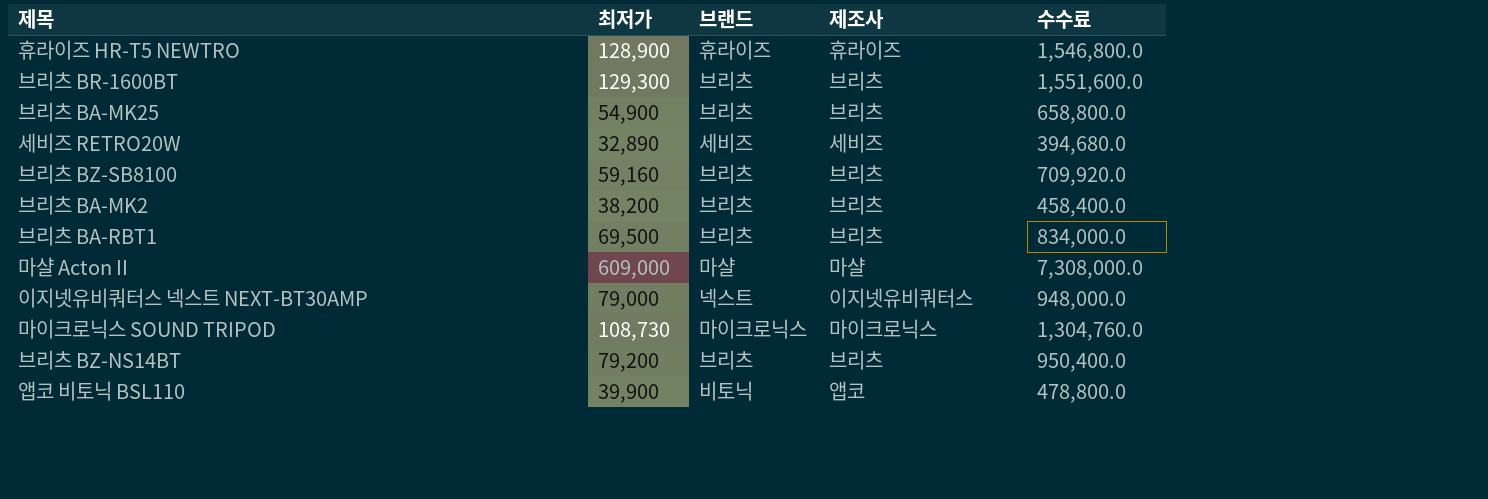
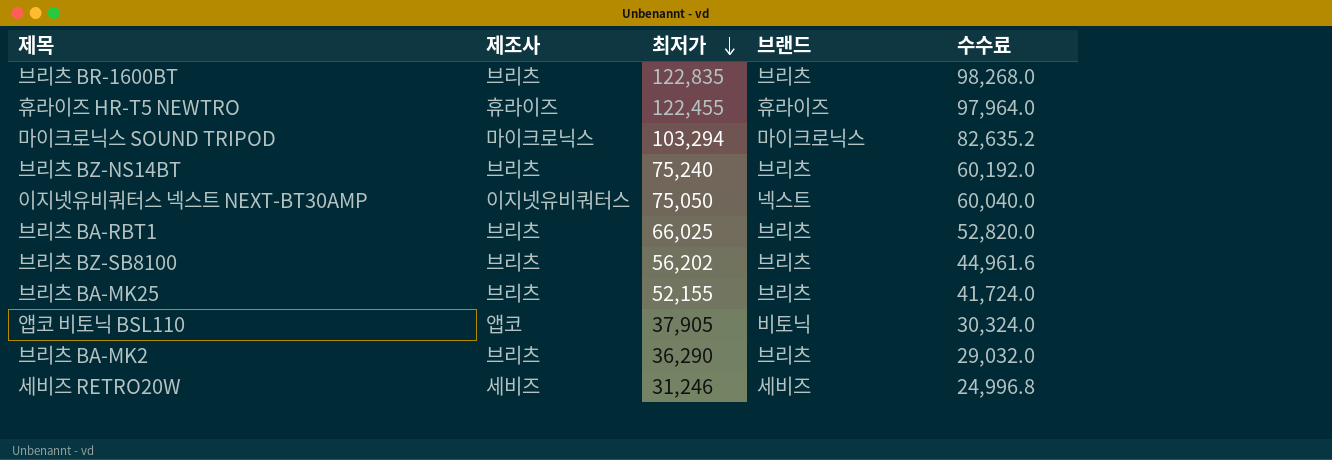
row order: none -> 최저가 descending
column 제조사 | position: 4 -> 2
column 수수료 | formula: [최저가] * 12 -> [최저가] * 0.8
row 마샬 Acton II: 609,000 | 마샬 | 마샬 | 7,308,000.0 -> none
브리츠 BR-1600BT | 최저가: 129,300 -> 122,835
휴라이즈 HR-T5 NEWTRO | 최저가: 128,900 -> 122,455
마이크로닉스 SOUND TRIPOD | 최저가: 108,730 -> 103,294
브리츠 BZ-NS14BT | 최저가: 79,200 -> 75,240
이지넷유비쿼터스 넥스트 NEXT-BT30AMP | 최저가: 79,000 -> 75,050
브리츠 BA-RBT1 | 최저가: 69,500 -> 66,025
브리츠 BZ-SB8100 | 최저가: 59,160 -> 56,202
브리츠 BA-MK25 | 최저가: 54,900 -> 52,155
앱코 비토닉 BSL110 | 최저가: 39,900 -> 37,905
브리츠 BA-MK2 | 최저가: 38,200 -> 36,290
세비즈 RETRO20W | 최저가: 32,890 -> 31,246

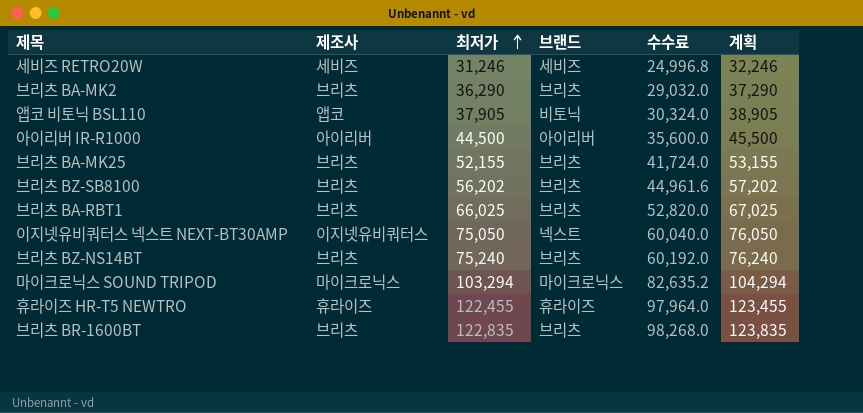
row order: 최저가 descending -> 최저가 ascending
column 계획 | formula: none -> [최저가] + 1000
row 아이리버 IR-R1000: none -> 아이리버 | 44,500 | 아이리버 | 35,600.0 | 45,500

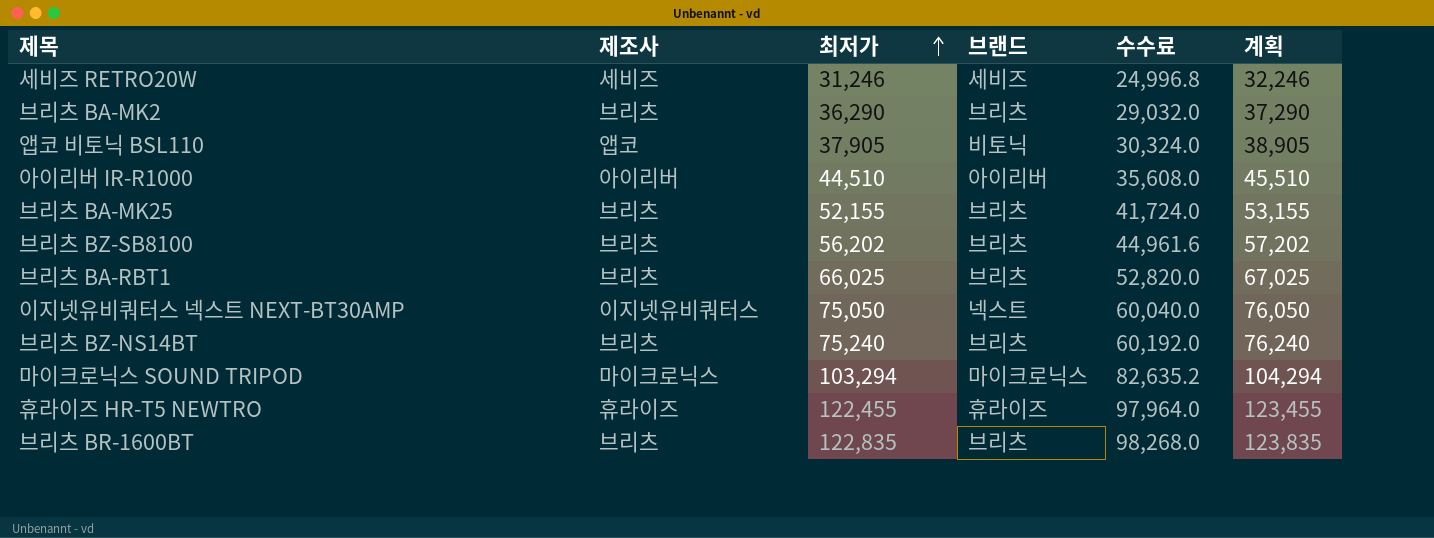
아이리버 IR-R1000 | 최저가: 44,500 -> 44,510
아이리버 IR-R1000 | 수수료: 35,600.0 -> 35,608.0
아이리버 IR-R1000 | 계획: 45,500 -> 45,510

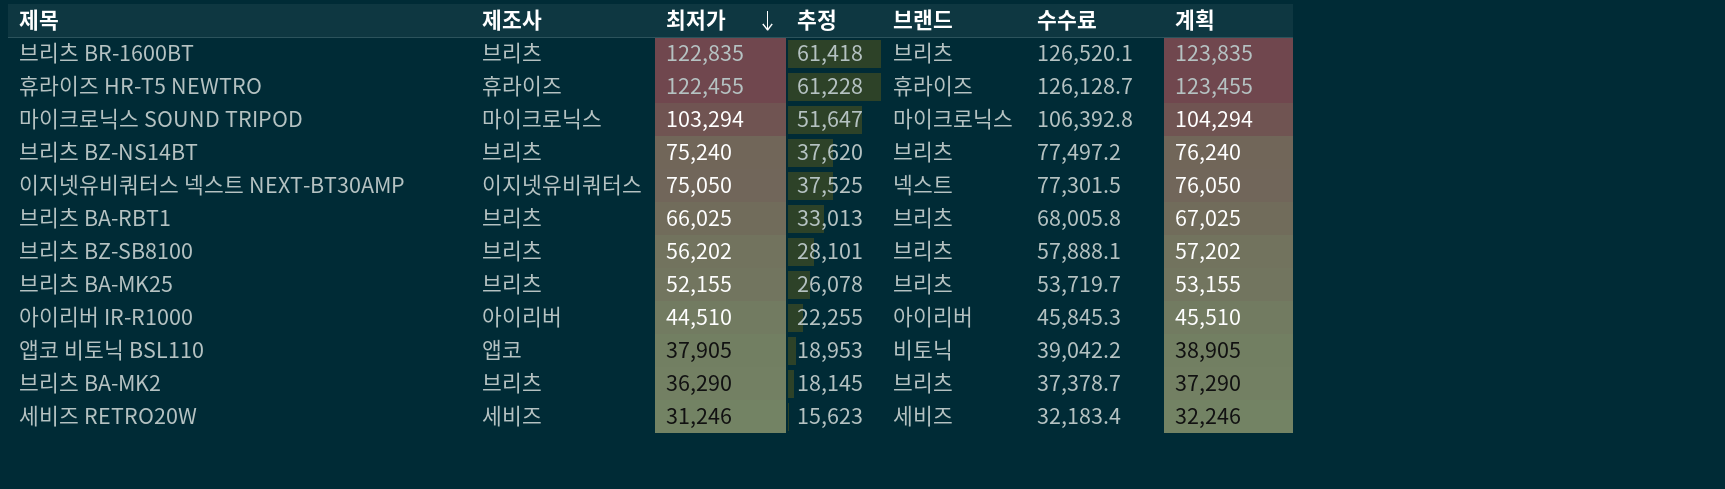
row order: 최저가 ascending -> 최저가 descending
column 추정 | formula: none -> [최저가] * 0.5
column 수수료 | formula: [최저가] * 0.8 -> [최저가] * 1.03

